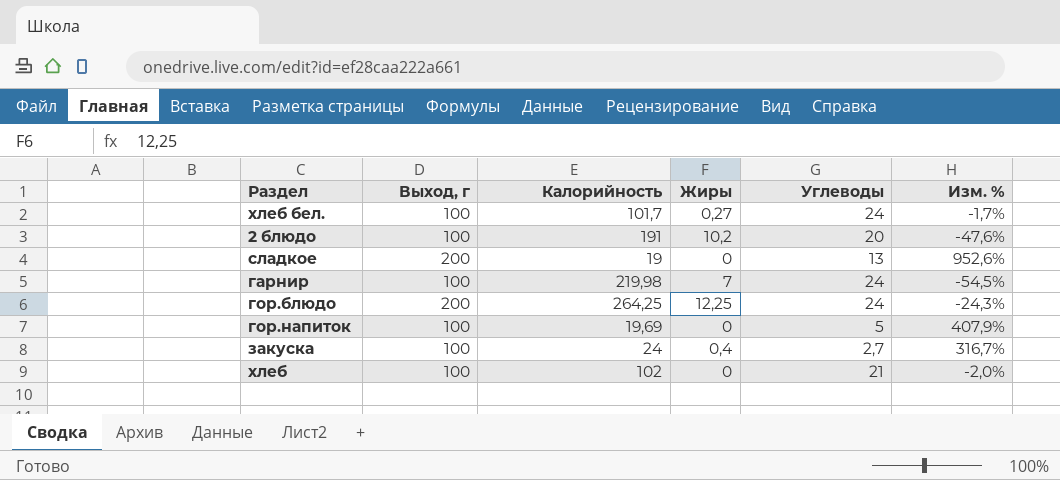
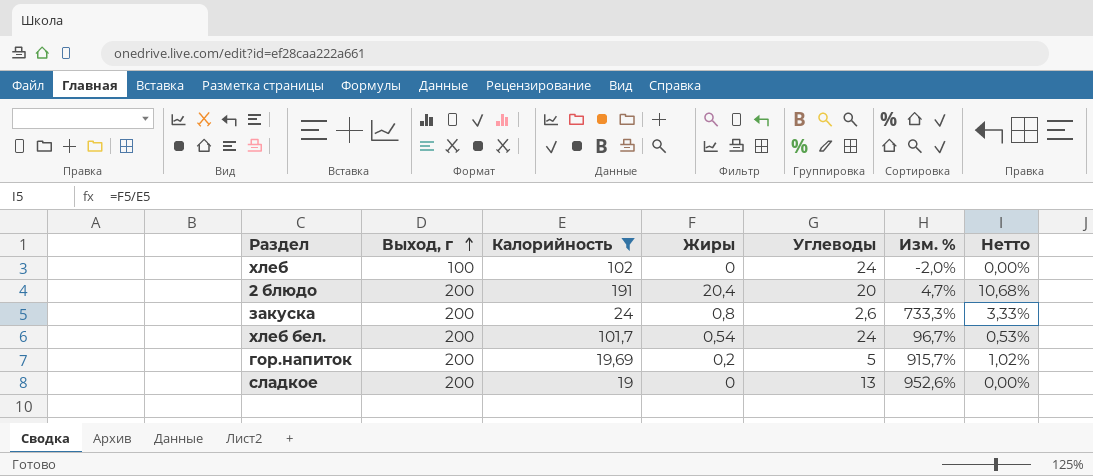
filter: none -> Калорийность <= 191
row order: none -> Выход, г ascending
column Нетто | formula: none -> [Жиры] / [Калорийность]
хлеб | Углеводы: 21 -> 24
2 блюдо | Выход, г: 100 -> 200
2 блюдо | Жиры: 10,2 -> 20,4
2 блюдо | Изм. %: -47,6% -> 4,7%
закуска | Выход, г: 100 -> 200
закуска | Жиры: 0,4 -> 0,8
закуска | Углеводы: 2,7 -> 2,6
закуска | Изм. %: 316,7% -> 733,3%
хлеб бел. | Выход, г: 100 -> 200
хлеб бел. | Жиры: 0,27 -> 0,54
хлеб бел. | Изм. %: -1,7% -> 96,7%
гор.напиток | Выход, г: 100 -> 200
гор.напиток | Жиры: 0 -> 0,2
гор.напиток | Изм. %: 407,9% -> 915,7%

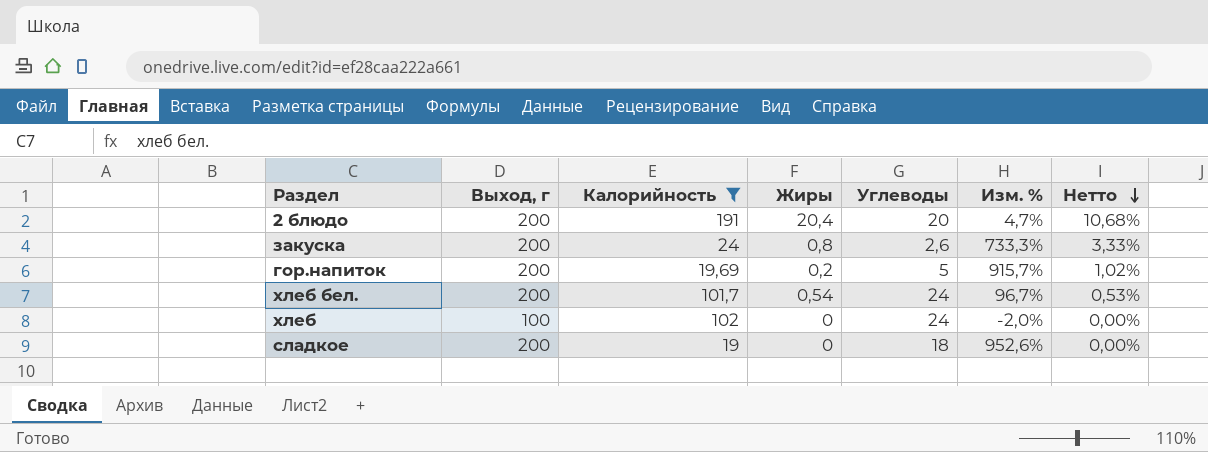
row order: Выход, г ascending -> Нетто descending
сладкое | Углеводы: 13 -> 18

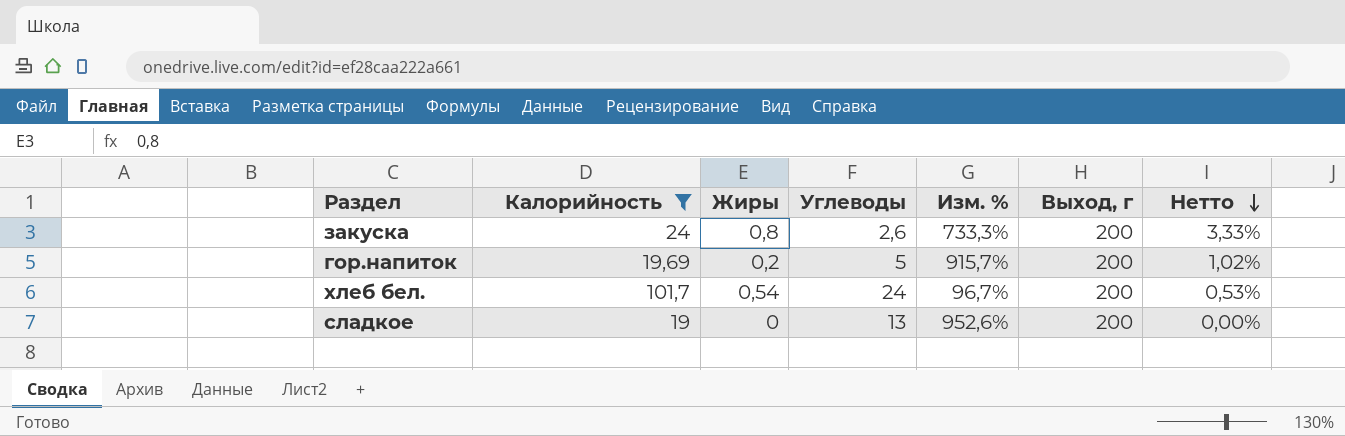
column Выход, г | position: 2 -> 6
row 2 блюдо: 200 | 191 | 20,4 | 20 | 4,7% | 10,68% -> none
row хлеб: 100 | 102 | 0 | 24 | -2,0% | 0,00% -> none
сладкое | Углеводы: 18 -> 13

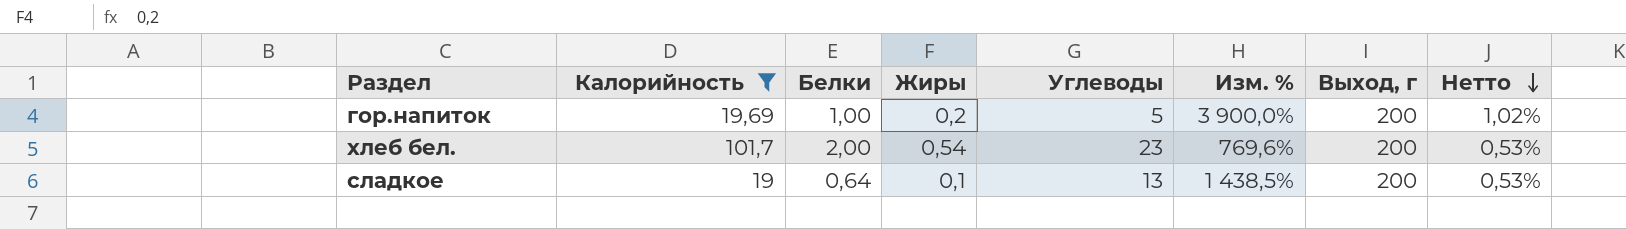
column Белки | position: none -> 3
column Изм. % | formula: ([Выход, г] - [Калорийность]) / [Калорийность] -> ([Выход, г] - [Углеводы]) / [Углеводы]
row закуска: 24 | 0,8 | 2,6 | 733,3% | 200 | 3,33% -> none
хлеб бел. | Углеводы: 24 -> 23
сладкое | Жиры: 0 -> 0,1
сладкое | Нетто: 0,00% -> 0,53%

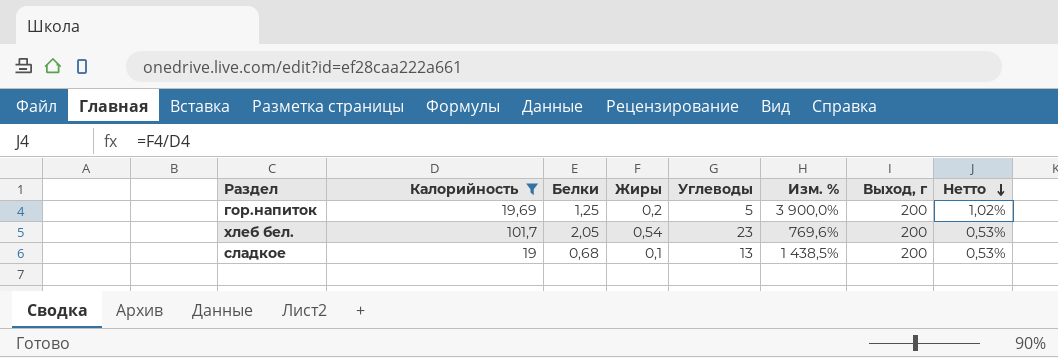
гор.напиток | Белки: 1,00 -> 1,25
хлеб бел. | Белки: 2,00 -> 2,05
сладкое | Белки: 0,64 -> 0,68

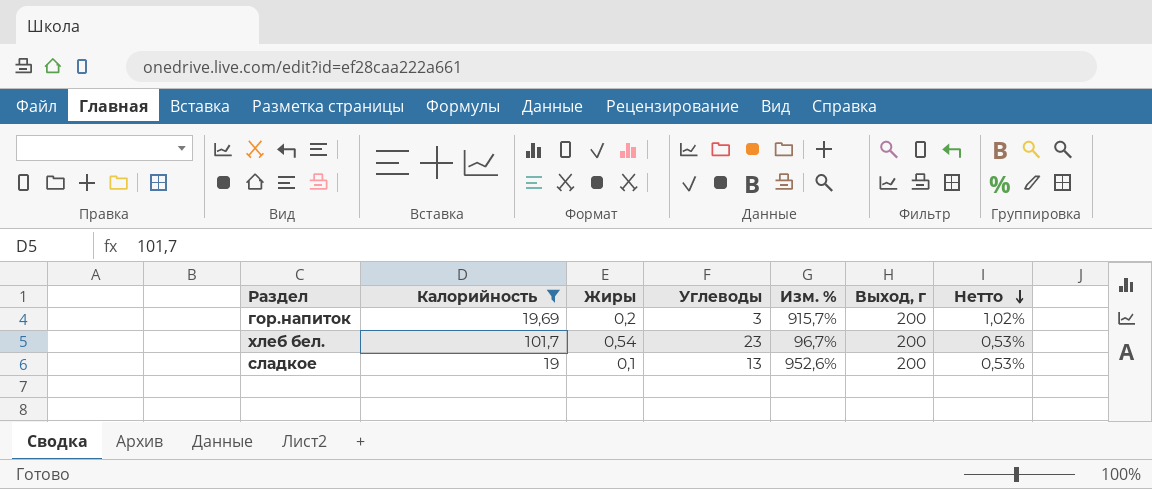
column Белки | position: 3 -> none
column Изм. % | formula: ([Выход, г] - [Углеводы]) / [Углеводы] -> ([Выход, г] - [Калорийность]) / [Калорийность]
гор.напиток | Углеводы: 5 -> 3

